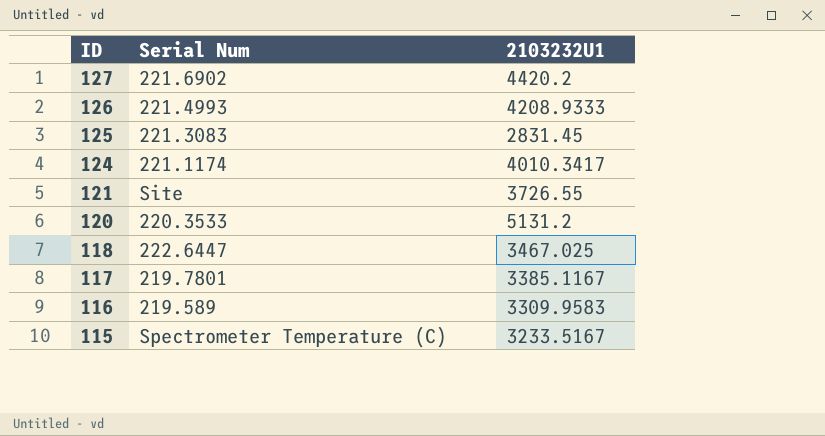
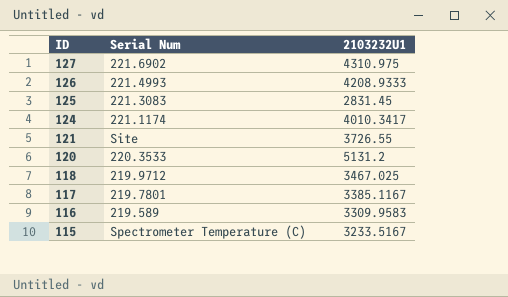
127 | 2103232U1: 4420.2 -> 4310.975
118 | Serial Num: 222.6447 -> 219.9712

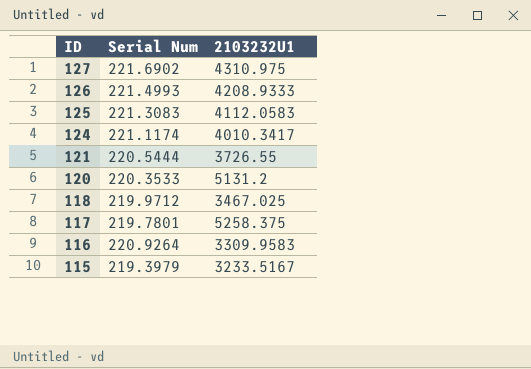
125 | 2103232U1: 2831.45 -> 4112.0583
121 | Serial Num: Site -> 220.5444
117 | 2103232U1: 3385.1167 -> 5258.375
116 | Serial Num: 219.589 -> 220.9264
115 | Serial Num: Spectrometer Temperature (C) -> 219.3979

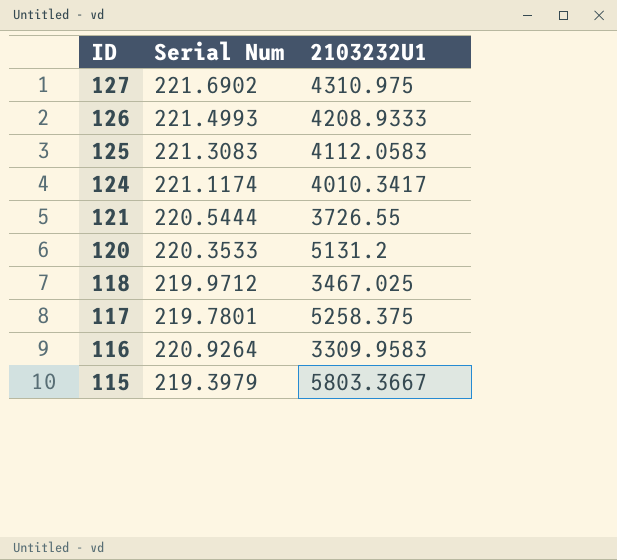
115 | 2103232U1: 3233.5167 -> 5803.3667

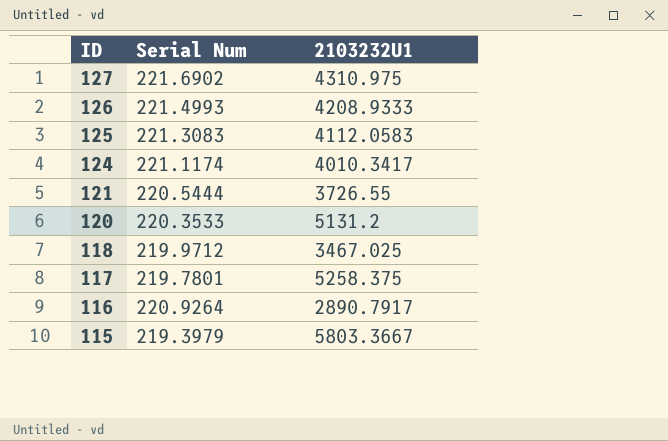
116 | 2103232U1: 3309.9583 -> 2890.7917

